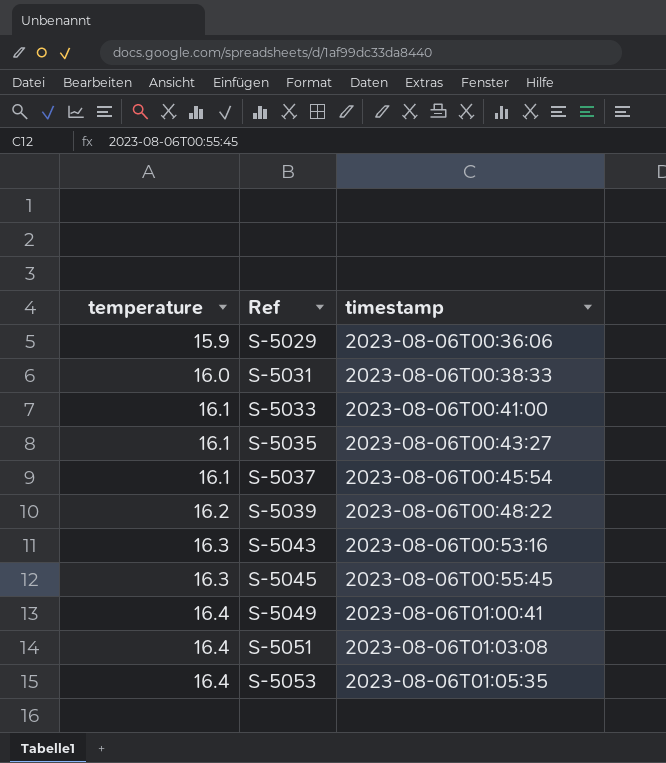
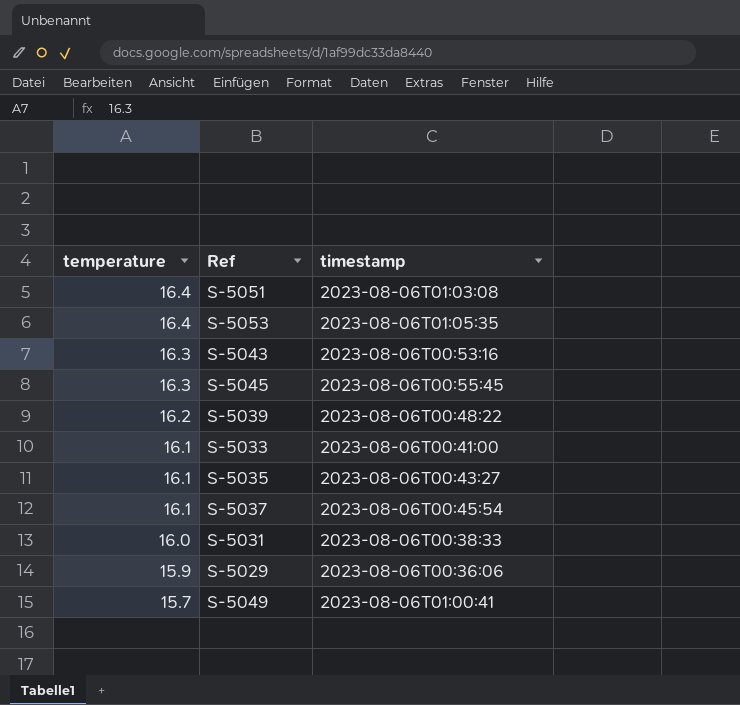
row order: temperature ascending -> temperature descending
S-5049 | temperature: 16.4 -> 15.7

